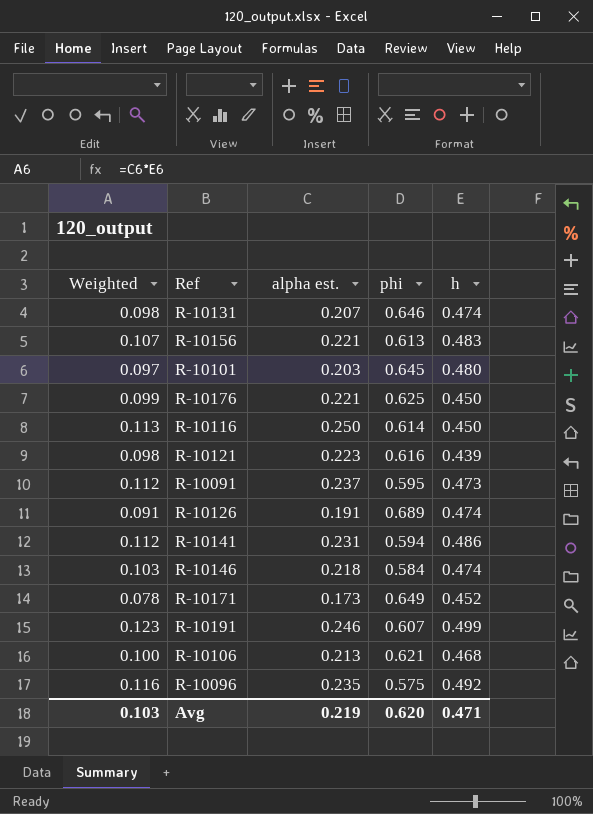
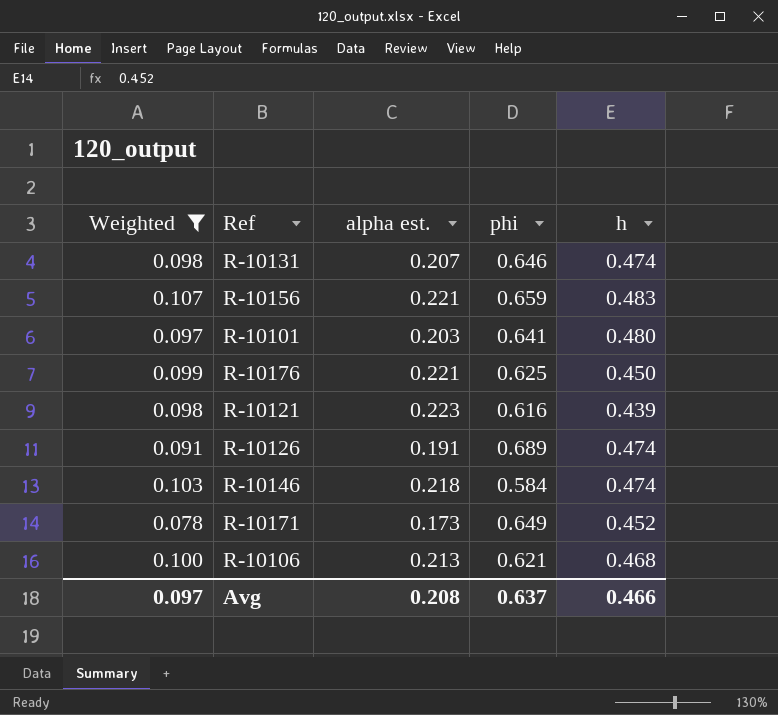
filter: none -> Weighted <= 0.107
R-10156 | phi: 0.613 -> 0.659
R-10101 | phi: 0.645 -> 0.641
Avg | Weighted: 0.103 -> 0.097
Avg | alpha est.: 0.219 -> 0.208
Avg | phi: 0.620 -> 0.637
Avg | h: 0.471 -> 0.466

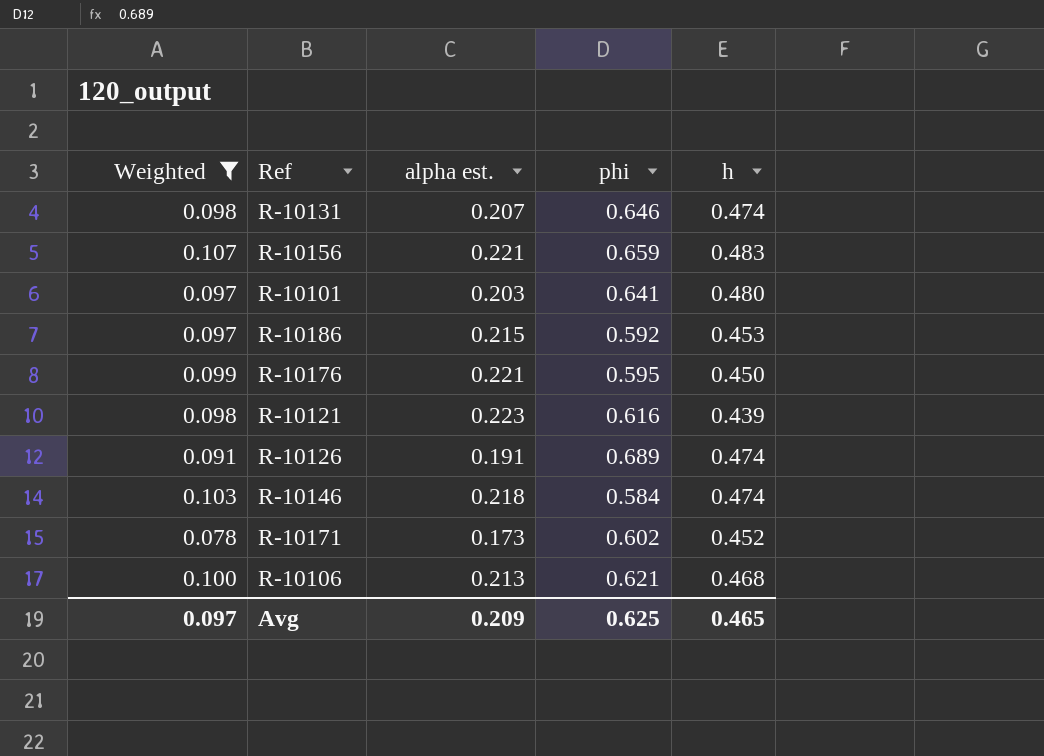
row R-10186: none -> 0.097 | 0.215 | 0.592 | 0.453
R-10176 | phi: 0.625 -> 0.595
R-10171 | phi: 0.649 -> 0.602
Avg | alpha est.: 0.208 -> 0.209
Avg | phi: 0.637 -> 0.625
Avg | h: 0.466 -> 0.465

